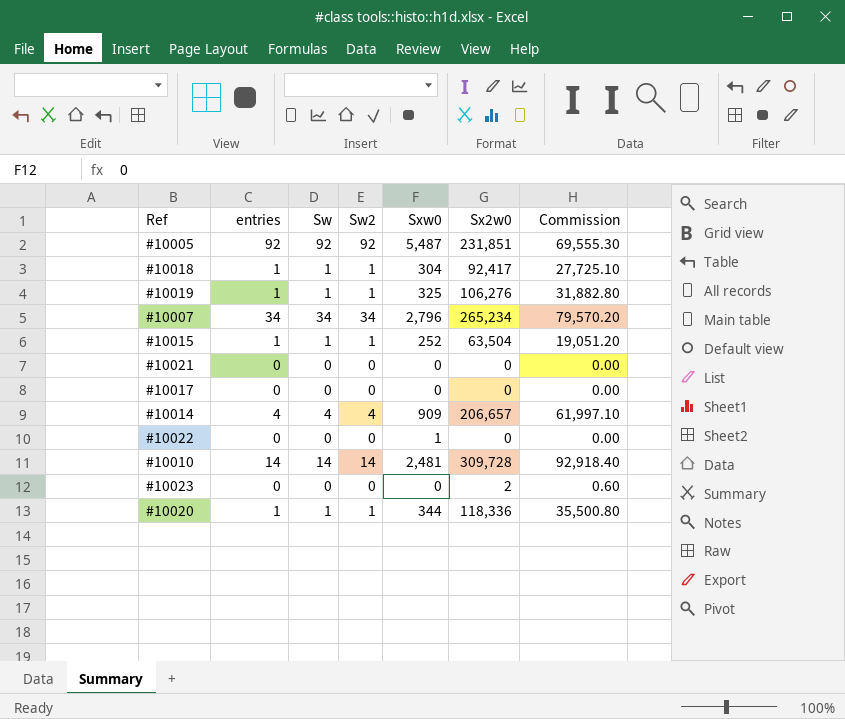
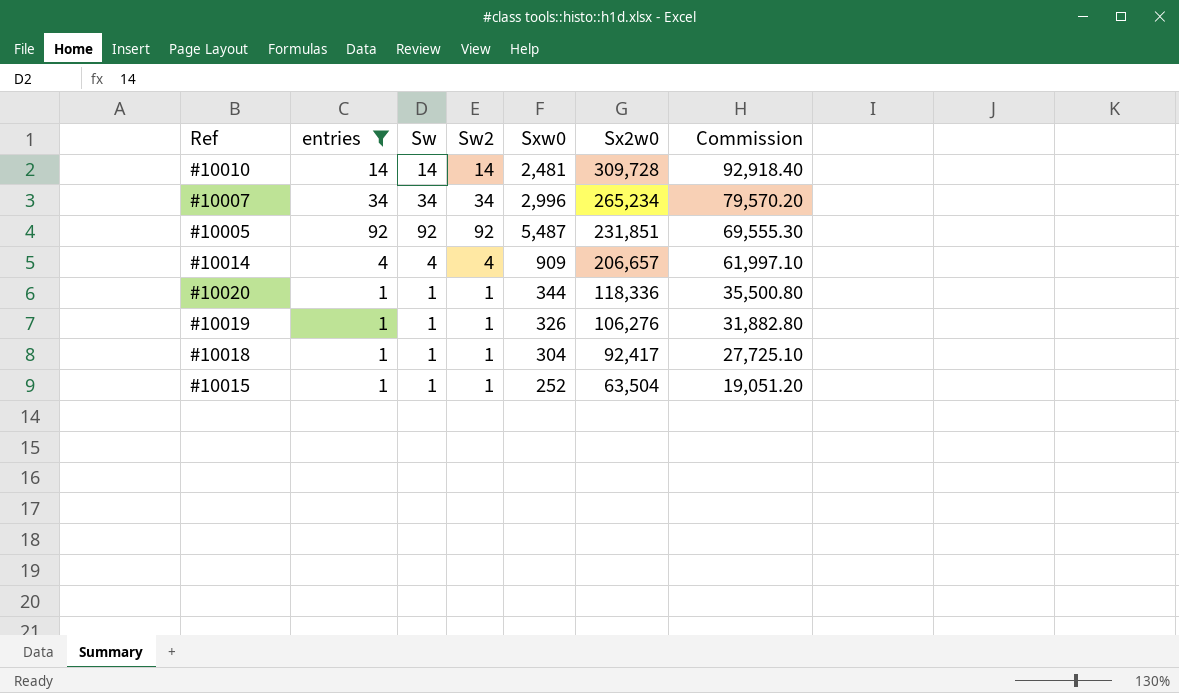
filter: none -> entries != 0
row order: none -> Sx2w0 descending
#10007 | Sxw0: 2,796 -> 2,996
#10019 | Sxw0: 325 -> 326

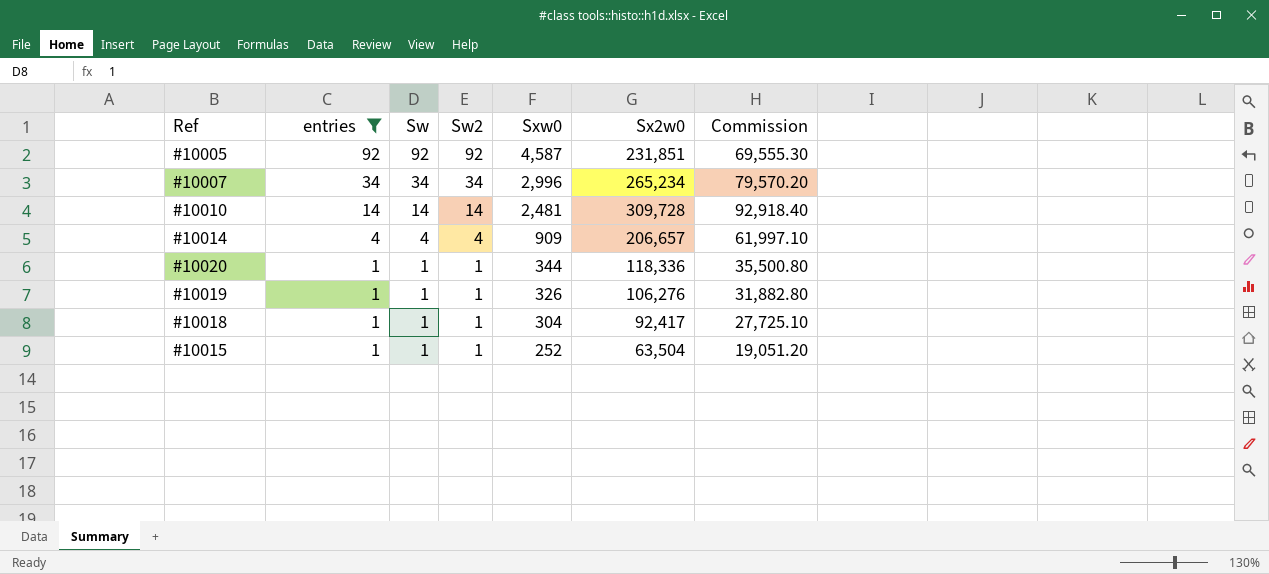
row order: Sx2w0 descending -> entries descending
#10005 | Sxw0: 5,487 -> 4,587

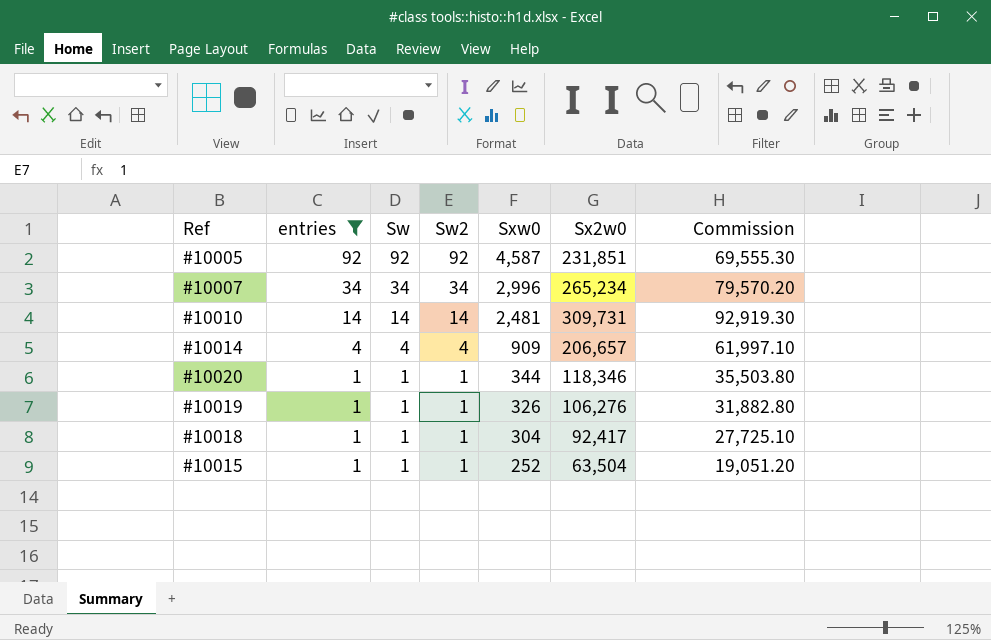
#10010 | Sx2w0: 309,728 -> 309,731
#10010 | Commission: 92,918.40 -> 92,919.30
#10020 | Sx2w0: 118,336 -> 118,346
#10020 | Commission: 35,500.80 -> 35,503.80

